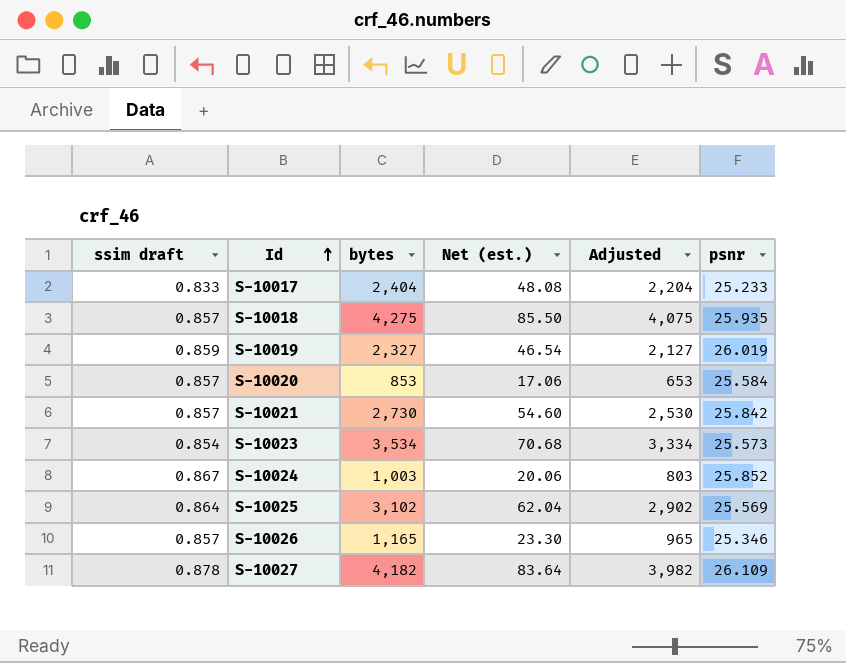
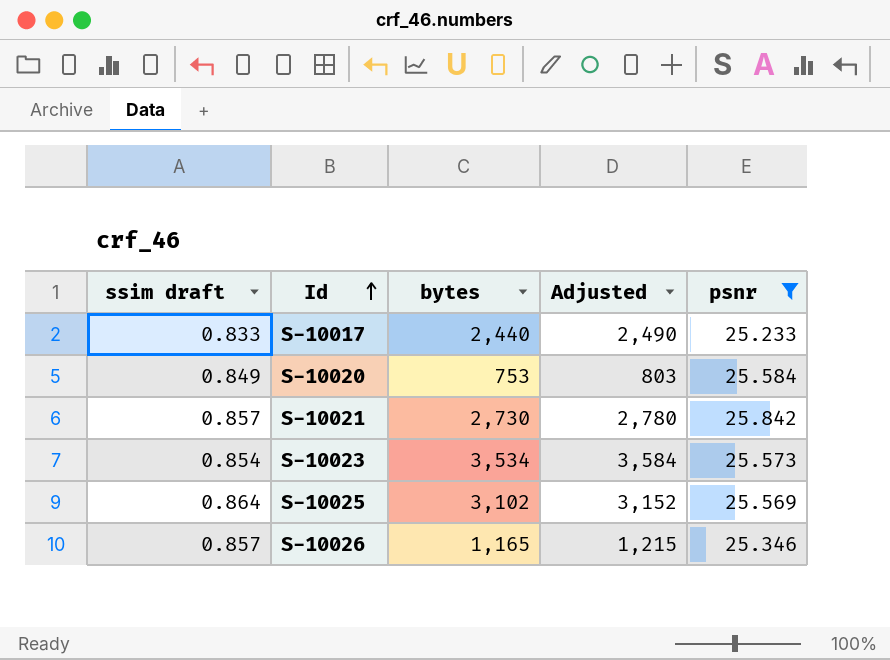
filter: none -> psnr <= 25.842
column Net (est.) | formula: [bytes] * 0.02 -> none
column Adjusted | formula: [bytes] - 200 -> [bytes] + 50
S-10017 | bytes: 2,404 -> 2,440
S-10020 | ssim draft: 0.857 -> 0.849
S-10020 | bytes: 853 -> 753

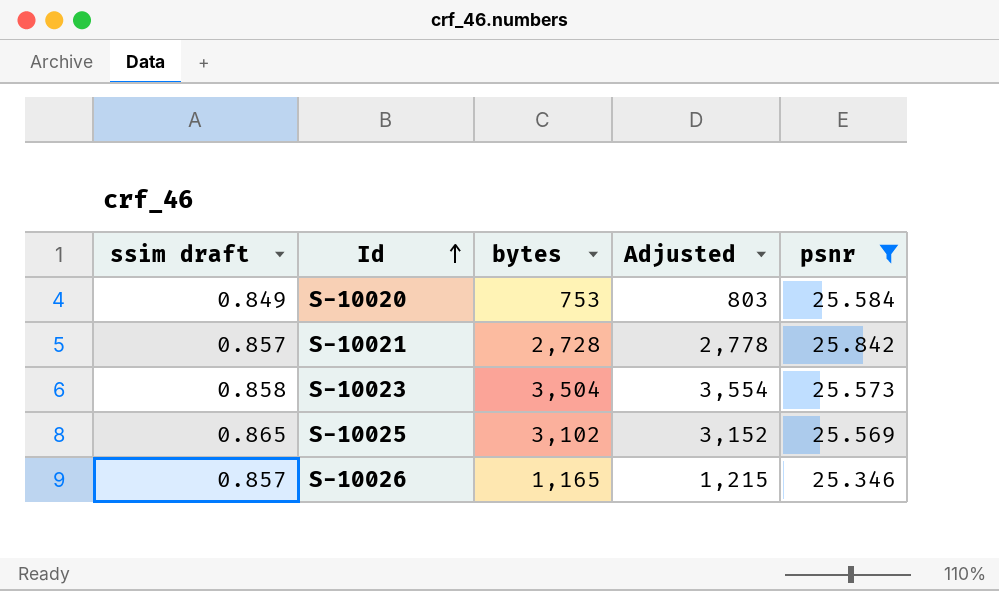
row S-10017: 0.833 | 2,440 | 2,490 | 25.233 -> none
S-10021 | bytes: 2,730 -> 2,728
S-10021 | Adjusted: 2,780 -> 2,778
S-10023 | ssim draft: 0.854 -> 0.858
S-10023 | bytes: 3,534 -> 3,504
S-10023 | Adjusted: 3,584 -> 3,554
S-10025 | ssim draft: 0.864 -> 0.865

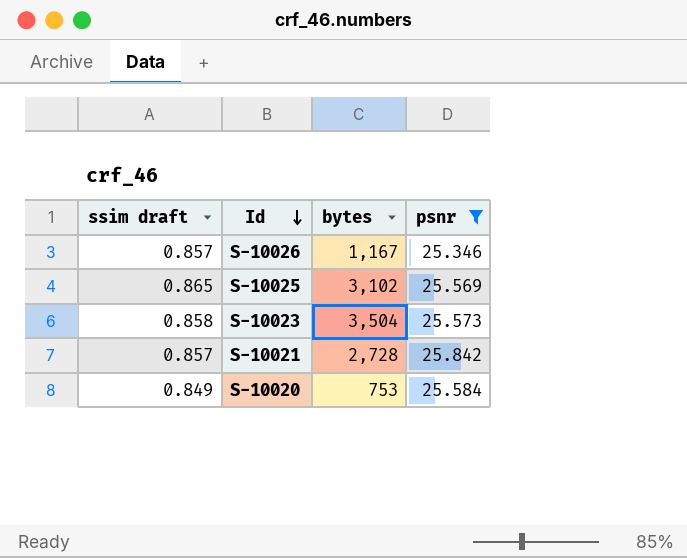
row order: Id ascending -> Id descending
column Adjusted | formula: [bytes] + 50 -> none
S-10026 | bytes: 1,165 -> 1,167

